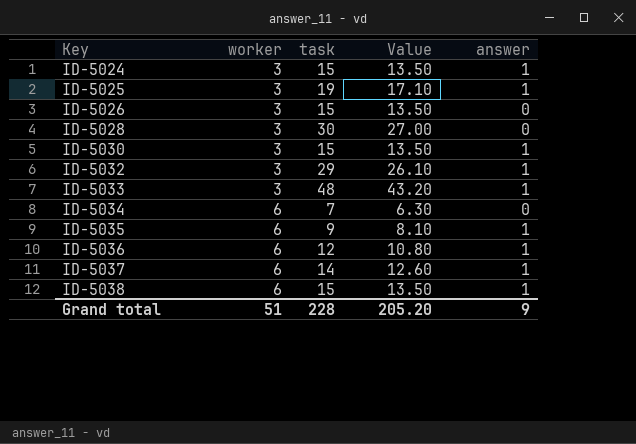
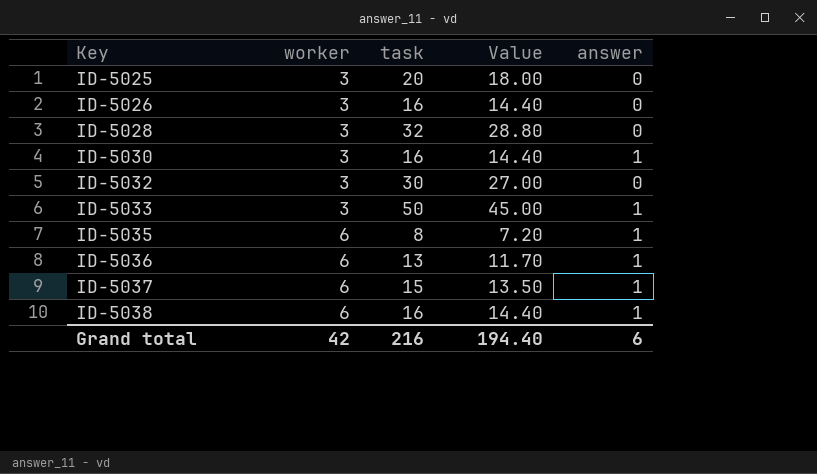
row ID-5024: 3 | 15 | 13.50 | 1 -> none
row ID-5034: 6 | 7 | 6.30 | 0 -> none
ID-5025 | task: 19 -> 20
ID-5025 | Value: 17.10 -> 18.00
ID-5025 | answer: 1 -> 0
ID-5026 | task: 15 -> 16
ID-5026 | Value: 13.50 -> 14.40
ID-5028 | task: 30 -> 32
ID-5028 | Value: 27.00 -> 28.80
ID-5030 | task: 15 -> 16
ID-5030 | Value: 13.50 -> 14.40
ID-5032 | task: 29 -> 30
ID-5032 | Value: 26.10 -> 27.00
ID-5032 | answer: 1 -> 0
ID-5033 | task: 48 -> 50
ID-5033 | Value: 43.20 -> 45.00
ID-5035 | task: 9 -> 8
ID-5035 | Value: 8.10 -> 7.20
ID-5036 | task: 12 -> 13
ID-5036 | Value: 10.80 -> 11.70
ID-5037 | task: 14 -> 15
ID-5037 | Value: 12.60 -> 13.50
ID-5038 | task: 15 -> 16
ID-5038 | Value: 13.50 -> 14.40
Grand total | worker: 51 -> 42
Grand total | task: 228 -> 216
Grand total | Value: 205.20 -> 194.40
Grand total | answer: 9 -> 6

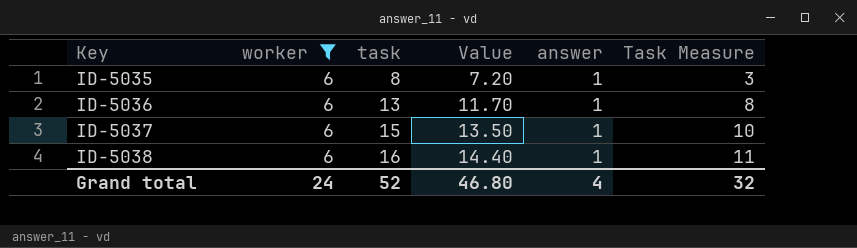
filter: none -> worker = 6
column Task Measure | formula: none -> [task] - 5
Grand total | worker: 42 -> 24
Grand total | task: 216 -> 52
Grand total | Value: 194.40 -> 46.80
Grand total | answer: 6 -> 4

